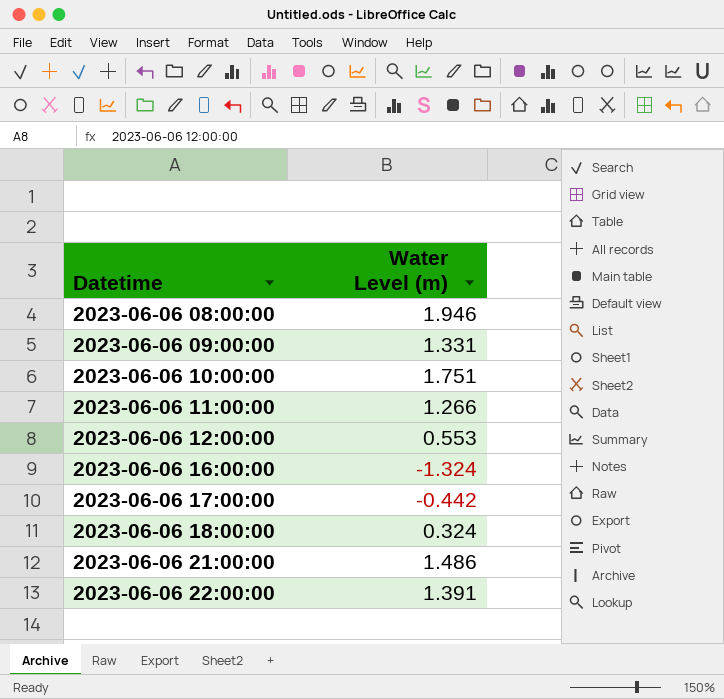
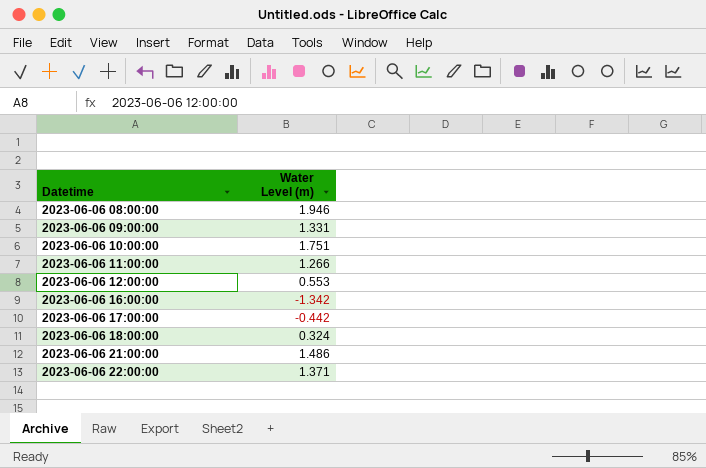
2023-06-06 16:00:00 | Water Level (m): -1.324 -> -1.342
2023-06-06 22:00:00 | Water Level (m): 1.391 -> 1.371

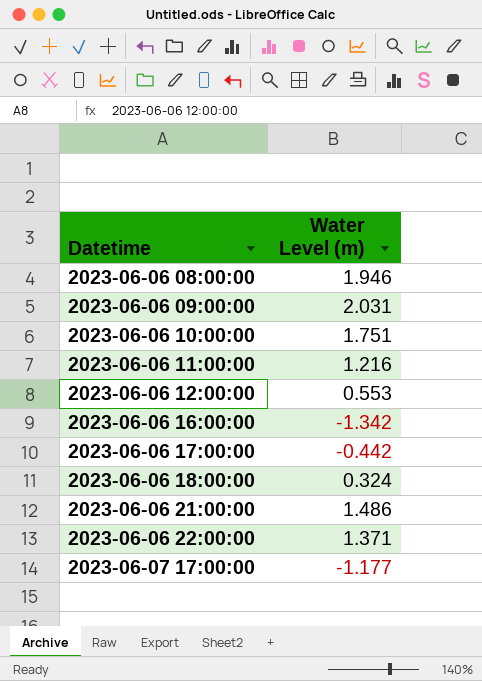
2023-06-06 09:00:00 | Water Level (m): 1.331 -> 2.031
2023-06-06 11:00:00 | Water Level (m): 1.266 -> 1.216
row 2023-06-07 17:00:00: none -> -1.177

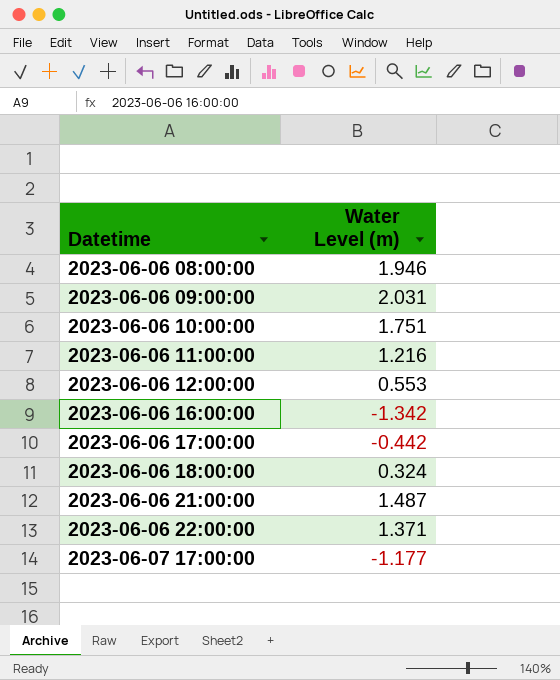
2023-06-06 21:00:00 | Water Level (m): 1.486 -> 1.487

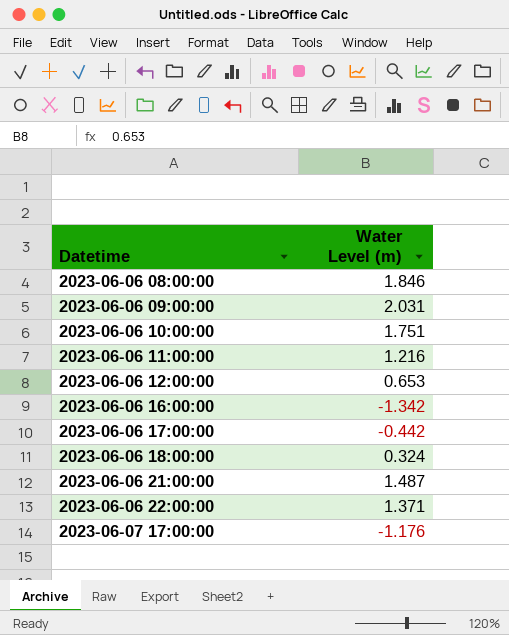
2023-06-06 08:00:00 | Water Level (m): 1.946 -> 1.846
2023-06-06 12:00:00 | Water Level (m): 0.553 -> 0.653
2023-06-07 17:00:00 | Water Level (m): -1.177 -> -1.176

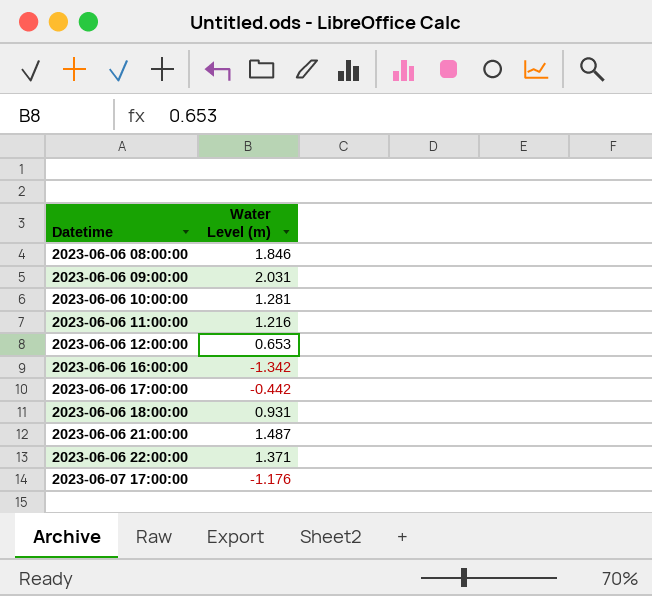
2023-06-06 10:00:00 | Water Level (m): 1.751 -> 1.281
2023-06-06 18:00:00 | Water Level (m): 0.324 -> 0.931

